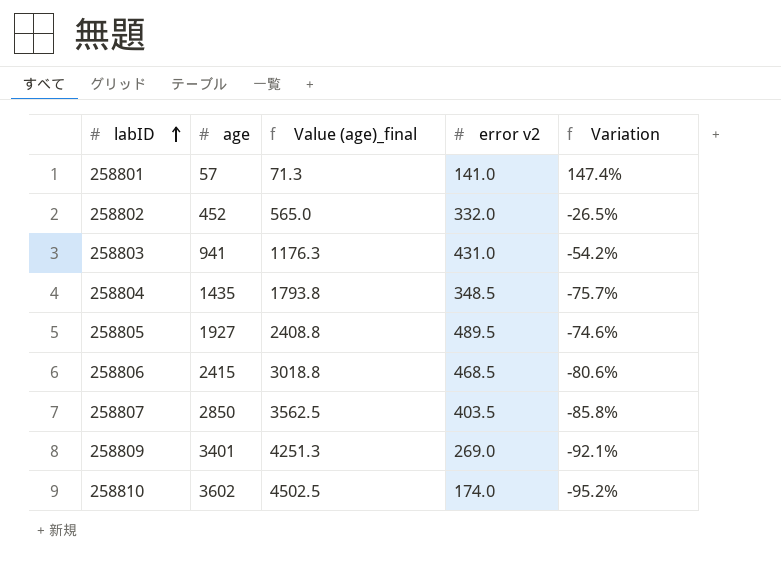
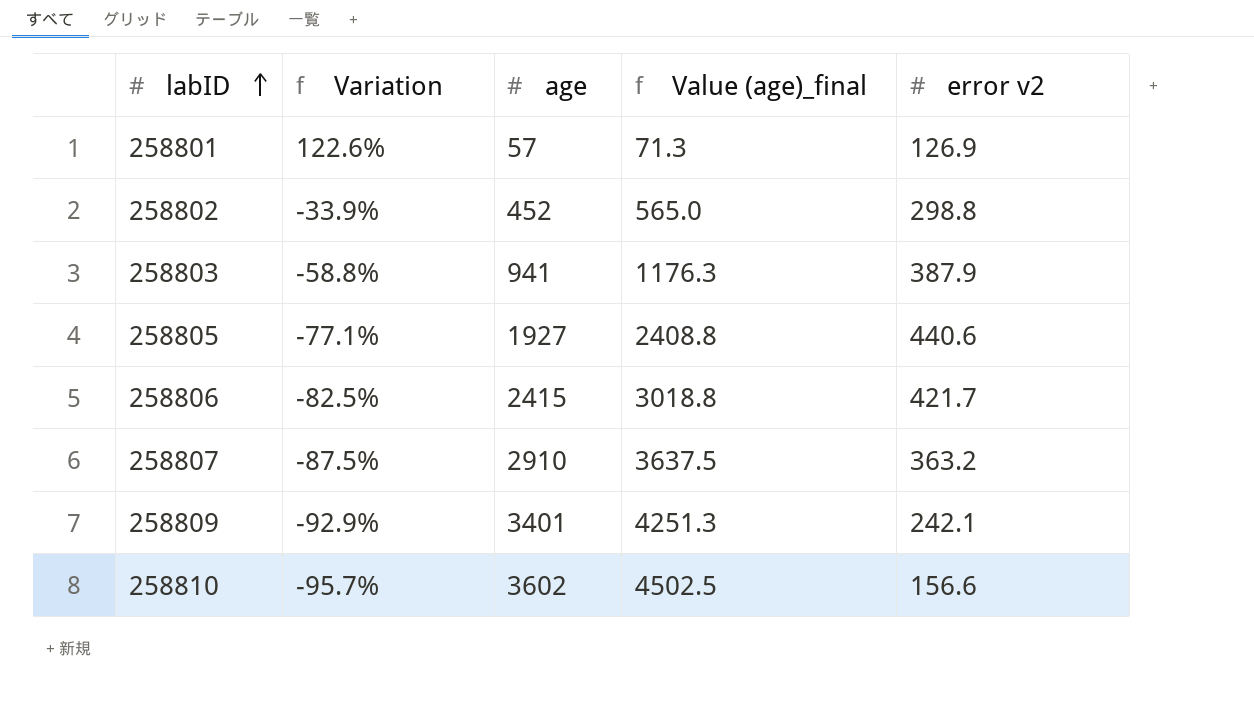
column Variation | position: 5 -> 2
row 258804: 1435 | 1793.8 | 348.5 | -75.7% -> none
258801 | Variation: 147.4% -> 122.6%
258801 | error v2: 141.0 -> 126.9
258802 | Variation: -26.5% -> -33.9%
258802 | error v2: 332.0 -> 298.8
258803 | Variation: -54.2% -> -58.8%
258803 | error v2: 431.0 -> 387.9
258805 | Variation: -74.6% -> -77.1%
258805 | error v2: 489.5 -> 440.6
258806 | Variation: -80.6% -> -82.5%
258806 | error v2: 468.5 -> 421.7
258807 | Variation: -85.8% -> -87.5%
258807 | age: 2850 -> 2910
258807 | Value (age)_final: 3562.5 -> 3637.5
258807 | error v2: 403.5 -> 363.2
258809 | Variation: -92.1% -> -92.9%
258809 | error v2: 269.0 -> 242.1
258810 | Variation: -95.2% -> -95.7%
258810 | error v2: 174.0 -> 156.6

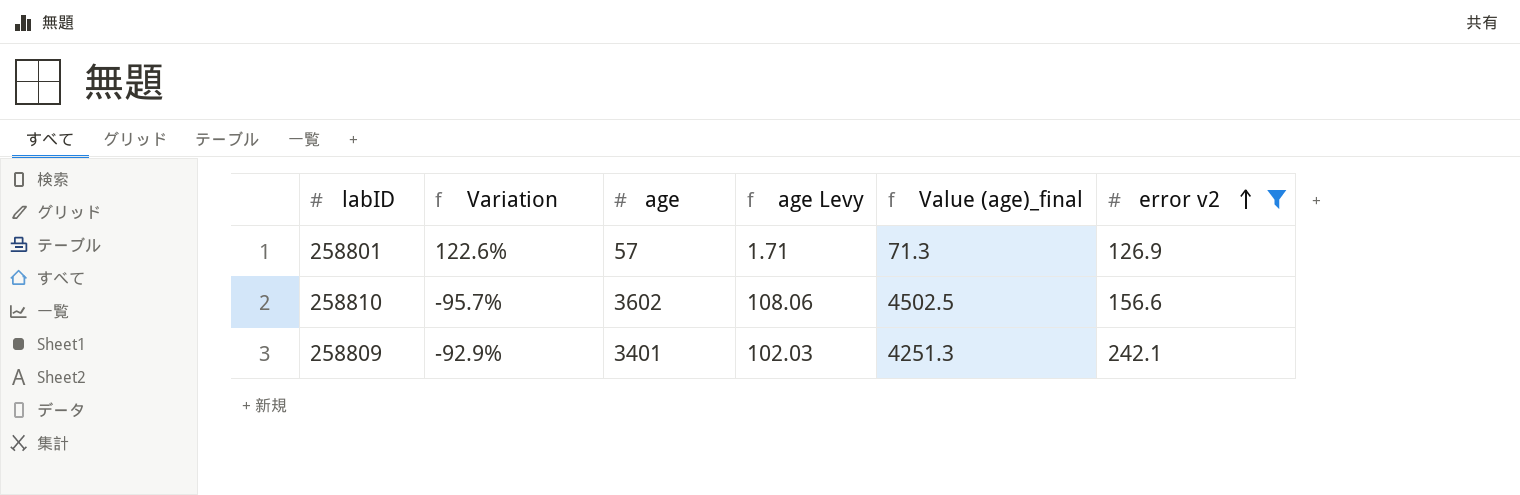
filter: none -> error v2 <= 242.1
row order: labID ascending -> error v2 ascending
column age Levy | formula: none -> [age] * 0.03

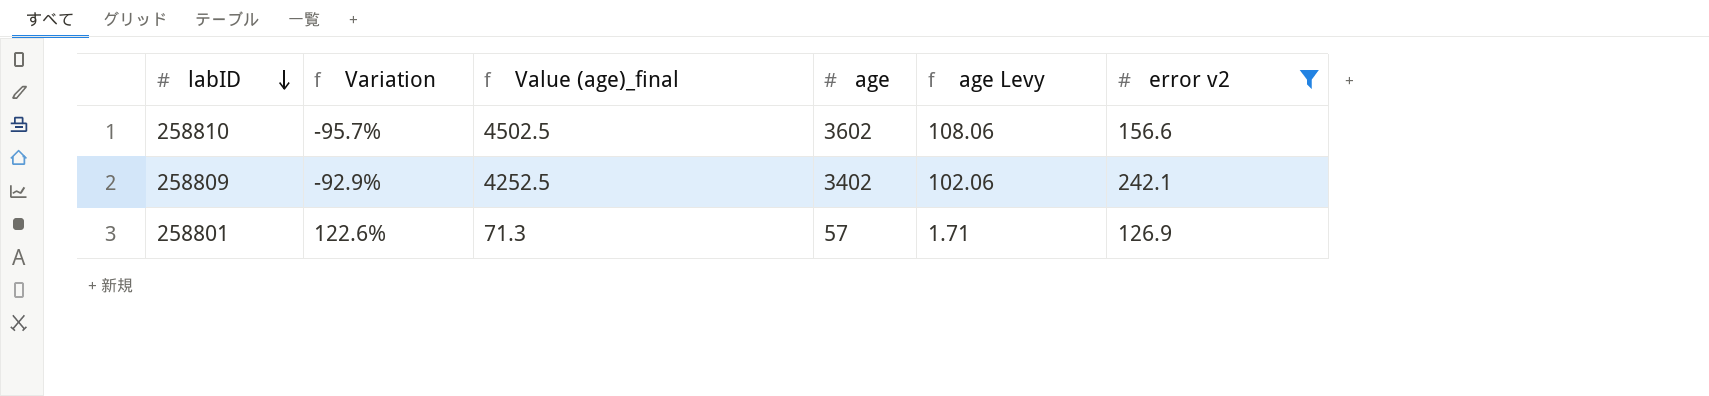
row order: error v2 ascending -> labID descending
column Value (age)_final | position: 5 -> 3
258809 | Value (age)_final: 4251.3 -> 4252.5
258809 | age: 3401 -> 3402
258809 | age Levy: 102.03 -> 102.06

